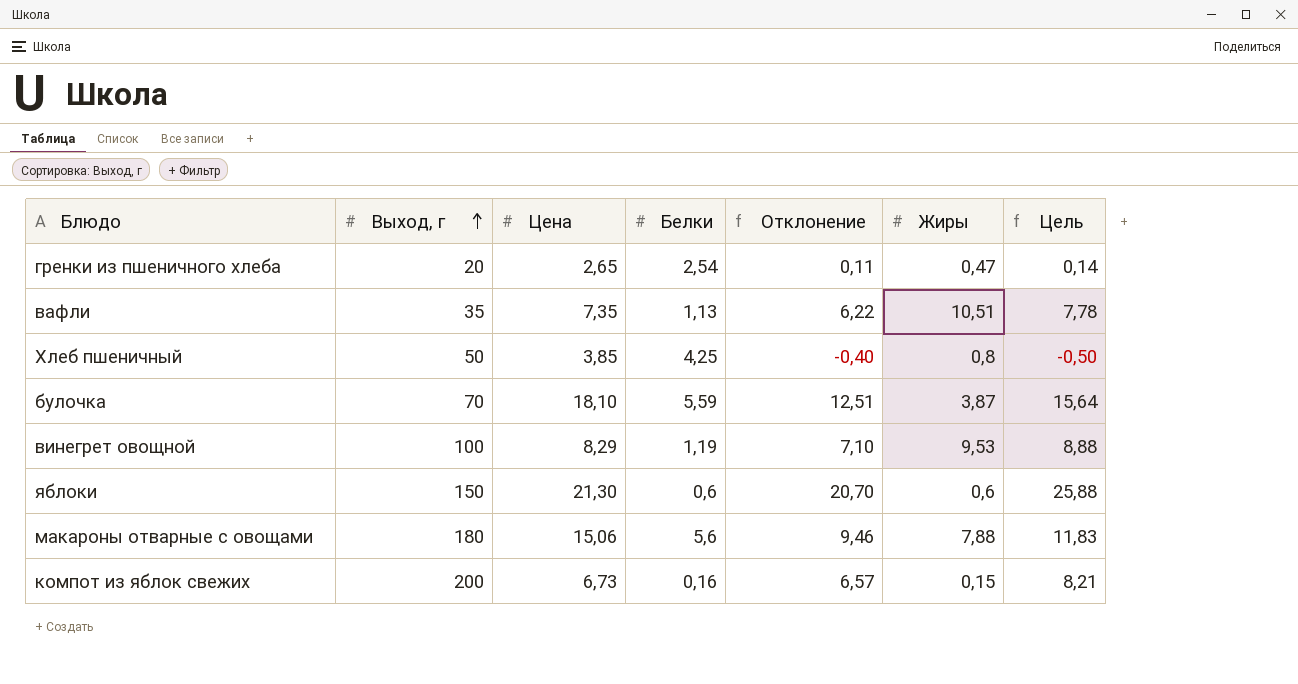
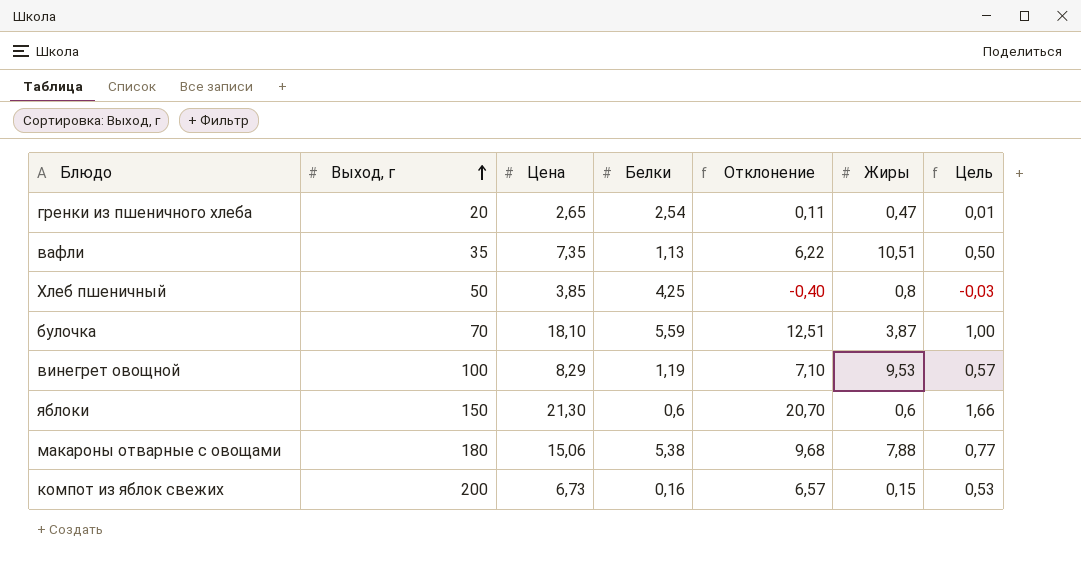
column Цель | formula: [Отклонение] * 1,25 -> [Отклонение] * 0,08
макароны отварные с овощами | Белки: 5,6 -> 5,38
макароны отварные с овощами | Отклонение: 9,46 -> 9,68

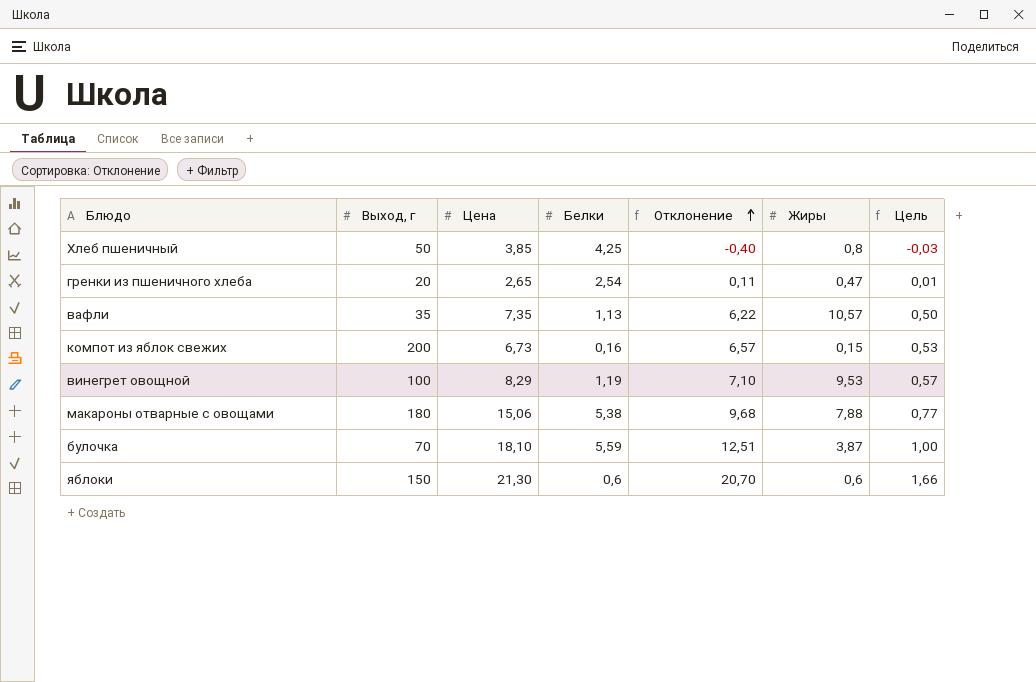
row order: Выход, г ascending -> Отклонение ascending
вафли | Жиры: 10,51 -> 10,57

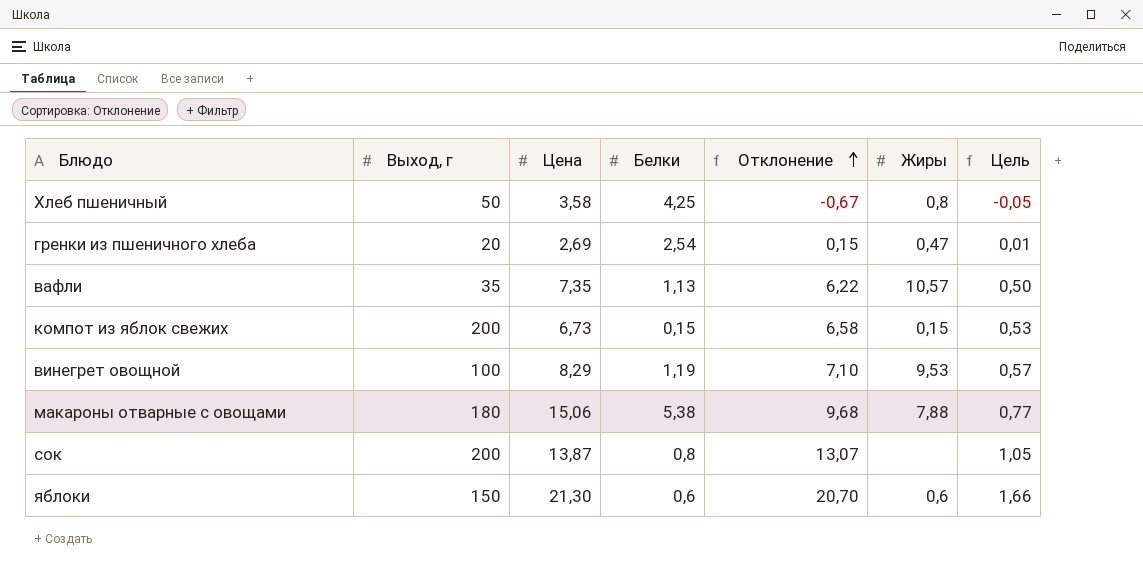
row булочка: 70 | 18,10 | 5,59 | 12,51 | 3,87 | 1,00 -> none
Хлеб пшеничный | Цена: 3,85 -> 3,58
Хлеб пшеничный | Отклонение: -0,40 -> -0,67
Хлеб пшеничный | Цель: -0,03 -> -0,05
гренки из пшеничного хлеба | Цена: 2,65 -> 2,69
гренки из пшеничного хлеба | Отклонение: 0,11 -> 0,15
компот из яблок свежих | Белки: 0,16 -> 0,15
компот из яблок свежих | Отклонение: 6,57 -> 6,58
row сок: none -> 200 | 13,87 | 0,8 | 13,07 | none | 1,05

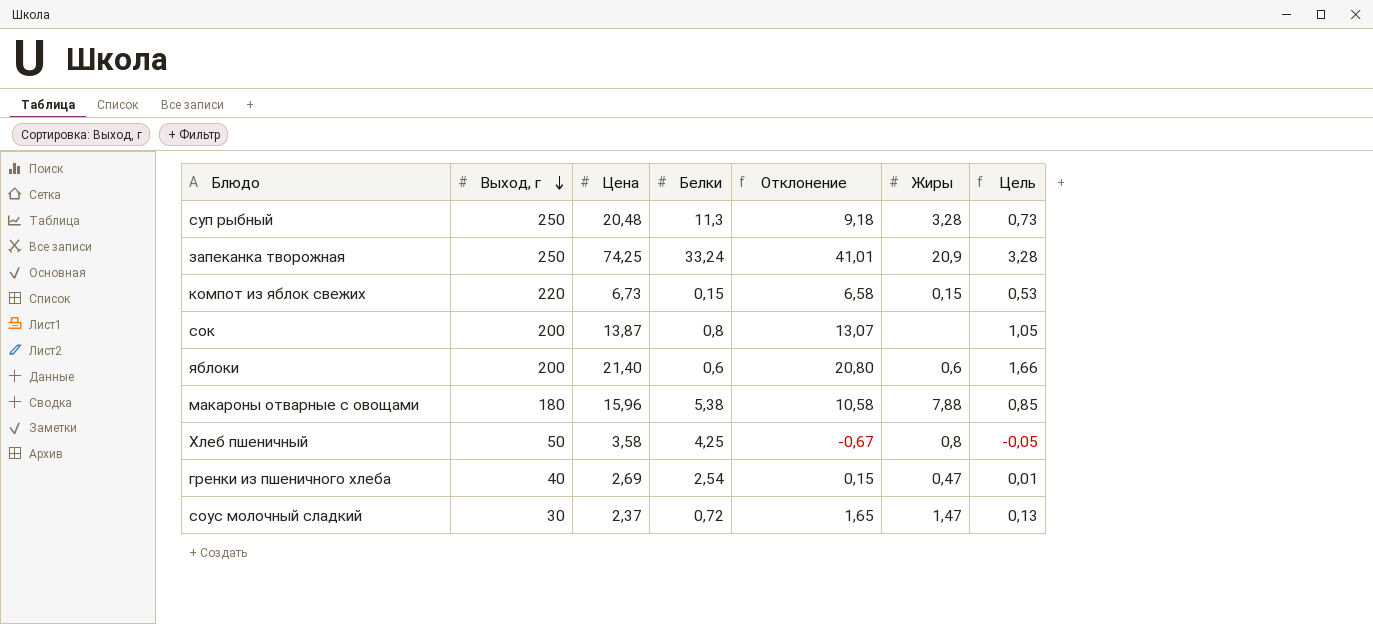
row order: Отклонение ascending -> Выход, г descending
row вафли: 35 | 7,35 | 1,13 | 6,22 | 10,57 | 0,50 -> none
row винегрет овощной: 100 | 8,29 | 1,19 | 7,10 | 9,53 | 0,57 -> none
row суп рыбный: none -> 250 | 20,48 | 11,3 | 9,18 | 3,28 | 0,73
row запеканка творожная: none -> 250 | 74,25 | 33,24 | 41,01 | 20,9 | 3,28
компот из яблок свежих | Выход, г: 200 -> 220
яблоки | Выход, г: 150 -> 200
яблоки | Цена: 21,30 -> 21,40
яблоки | Отклонение: 20,70 -> 20,80
макароны отварные с овощами | Цена: 15,06 -> 15,96
макароны отварные с овощами | Отклонение: 9,68 -> 10,58
макароны отварные с овощами | Цель: 0,77 -> 0,85
гренки из пшеничного хлеба | Выход, г: 20 -> 40
row соус молочный сладкий: none -> 30 | 2,37 | 0,72 | 1,65 | 1,47 | 0,13

